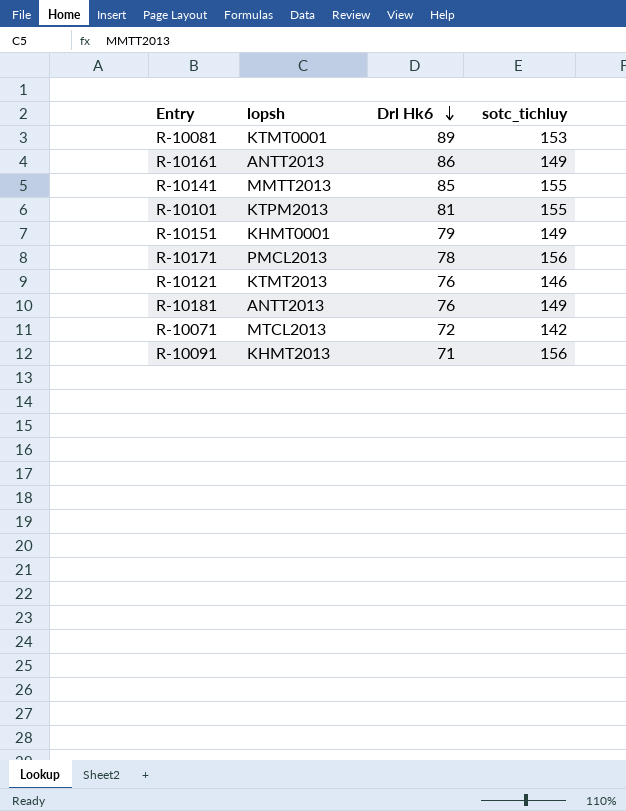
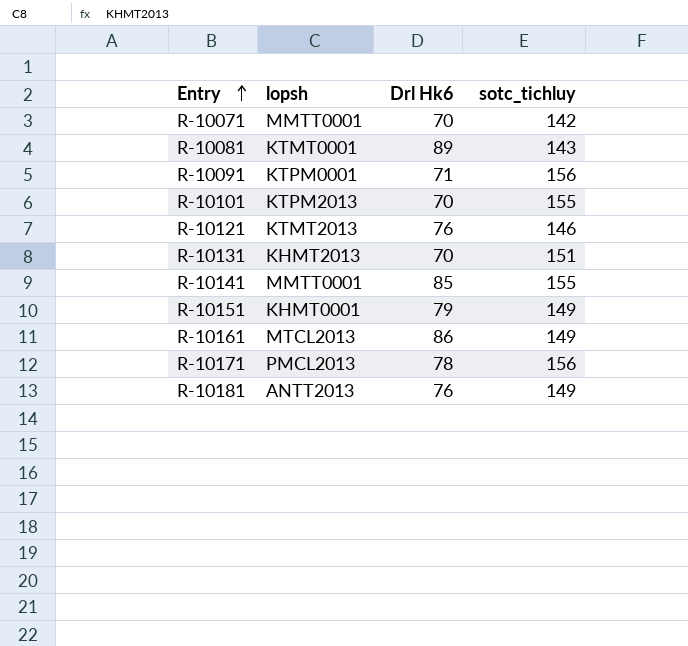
row order: Drl Hk6 descending -> Entry ascending
R-10071 | lopsh: MTCL2013 -> MMTT0001
R-10071 | Drl Hk6: 72 -> 70
R-10081 | sotc_tichluy: 153 -> 143
R-10091 | lopsh: KHMT2013 -> KTPM0001
R-10101 | Drl Hk6: 81 -> 70
row R-10131: none -> KHMT2013 | 70 | 151
R-10141 | lopsh: MMTT2013 -> MMTT0001
R-10161 | lopsh: ANTT2013 -> MTCL2013

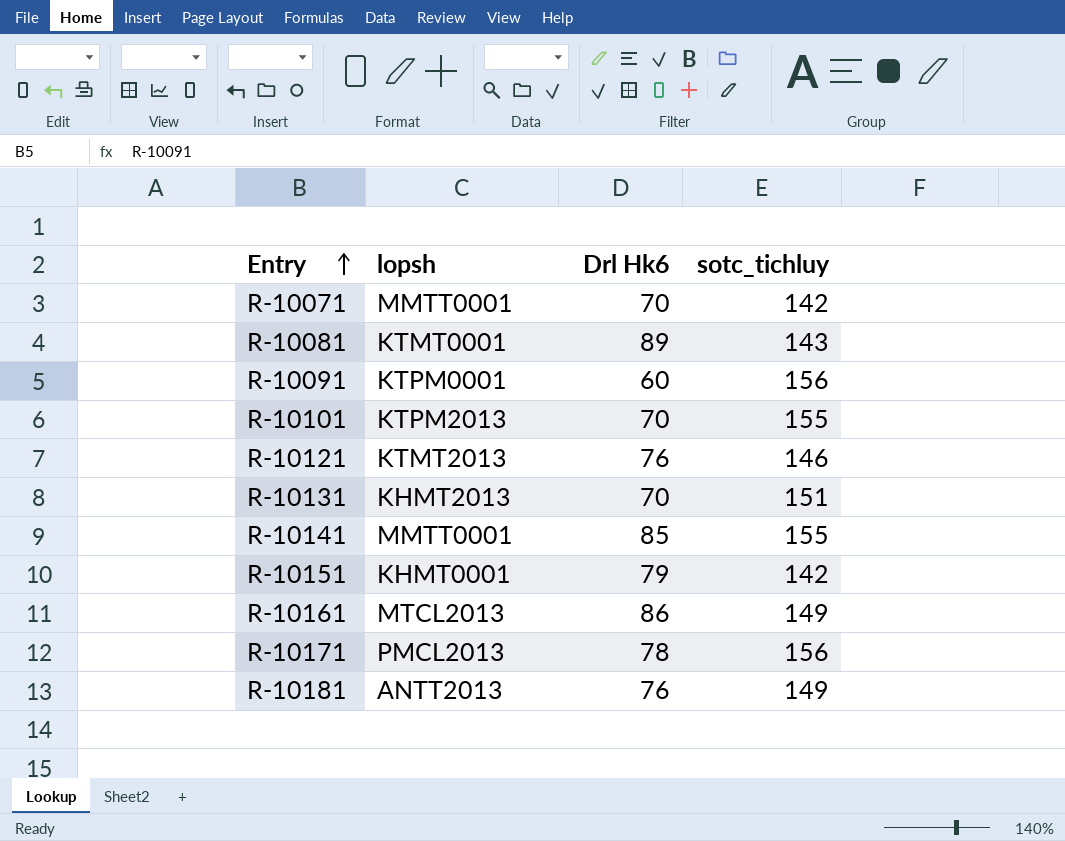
R-10091 | Drl Hk6: 71 -> 60
R-10151 | sotc_tichluy: 149 -> 142

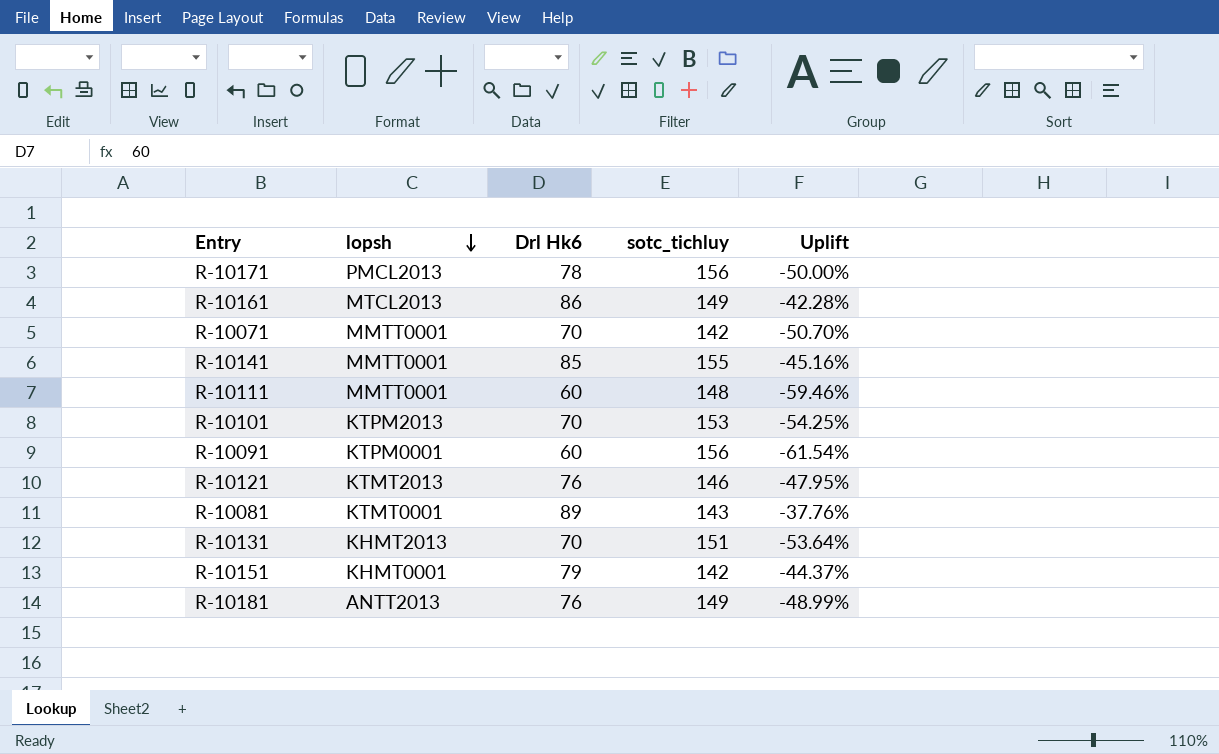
row order: Entry ascending -> lopsh descending
column Uplift | formula: none -> ([Drl Hk6] - [sotc_tichluy]) / [sotc_tichluy]
row R-10111: none -> MMTT0001 | 60 | 148 | -59.46%
R-10101 | sotc_tichluy: 155 -> 153

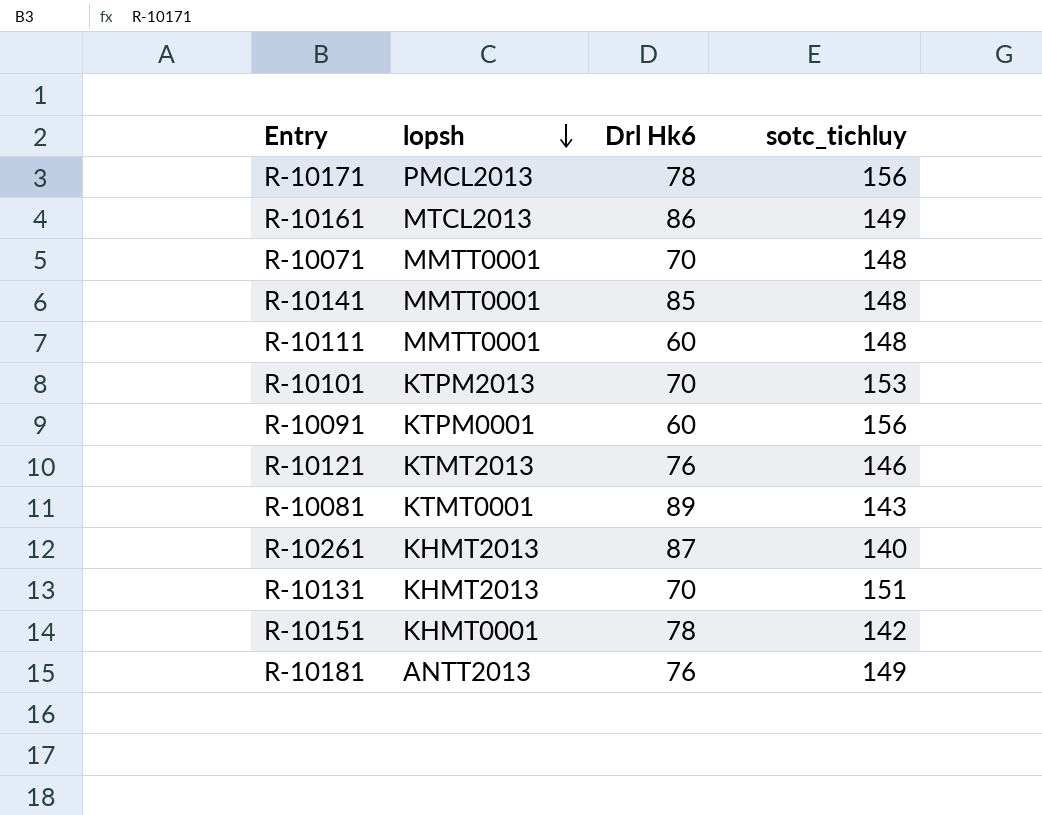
column Uplift | formula: ([Drl Hk6] - [sotc_tichluy]) / [sotc_tichluy] -> none
R-10071 | sotc_tichluy: 142 -> 148
R-10141 | sotc_tichluy: 155 -> 148
row R-10261: none -> KHMT2013 | 87 | 140
R-10151 | Drl Hk6: 79 -> 78

